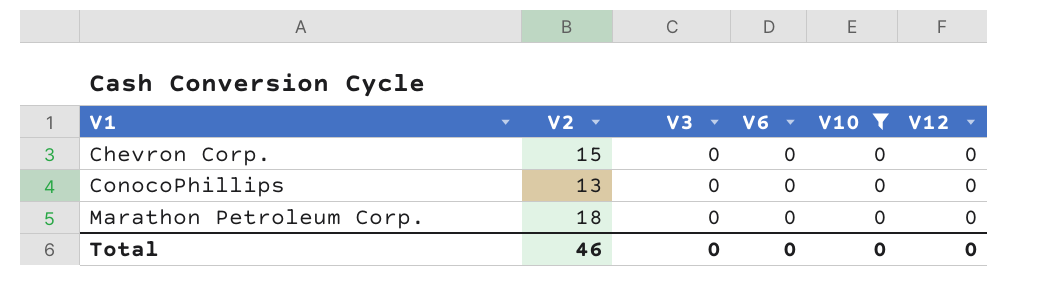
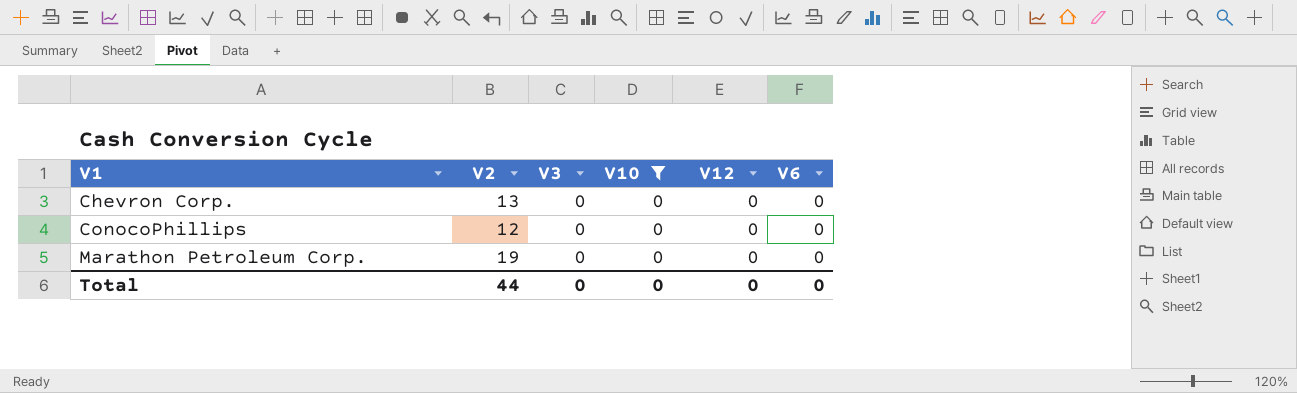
column V6 | position: 4 -> 6
Chevron Corp. | V2: 15 -> 13
ConocoPhillips | V2: 13 -> 12
Marathon Petroleum Corp. | V2: 18 -> 19
Total | V2: 46 -> 44

